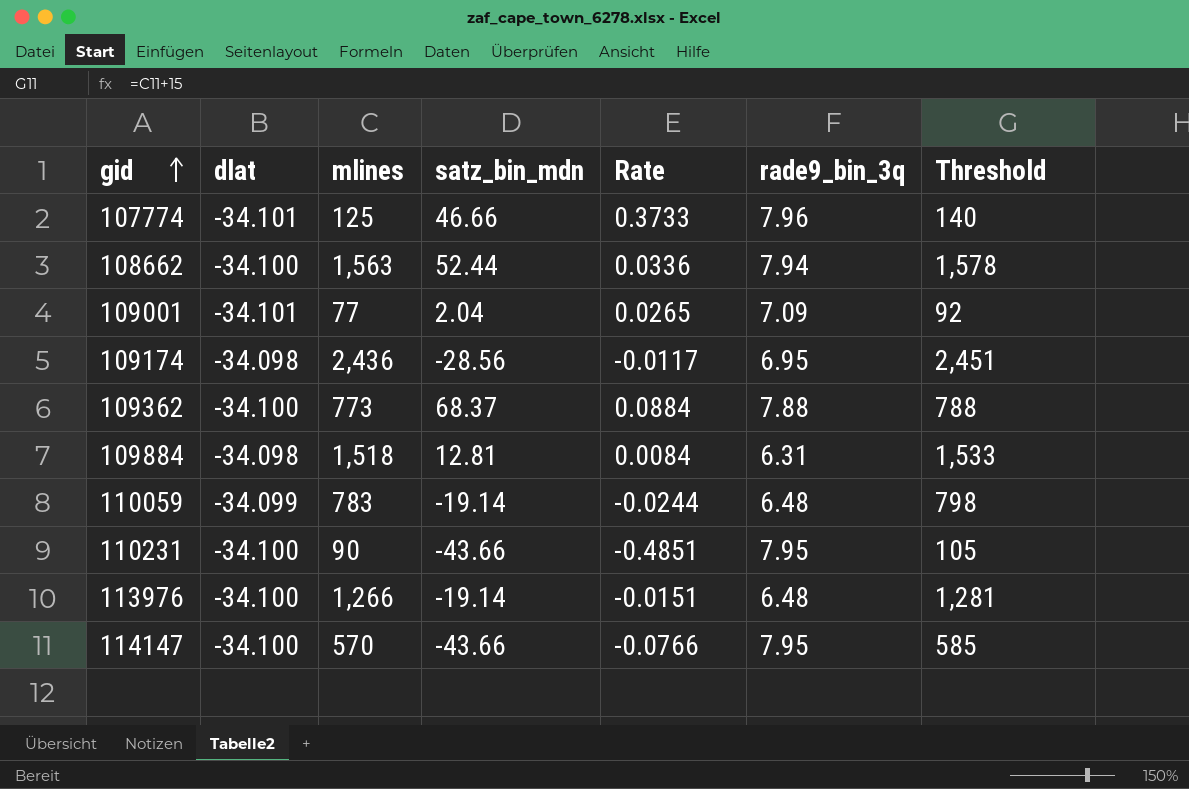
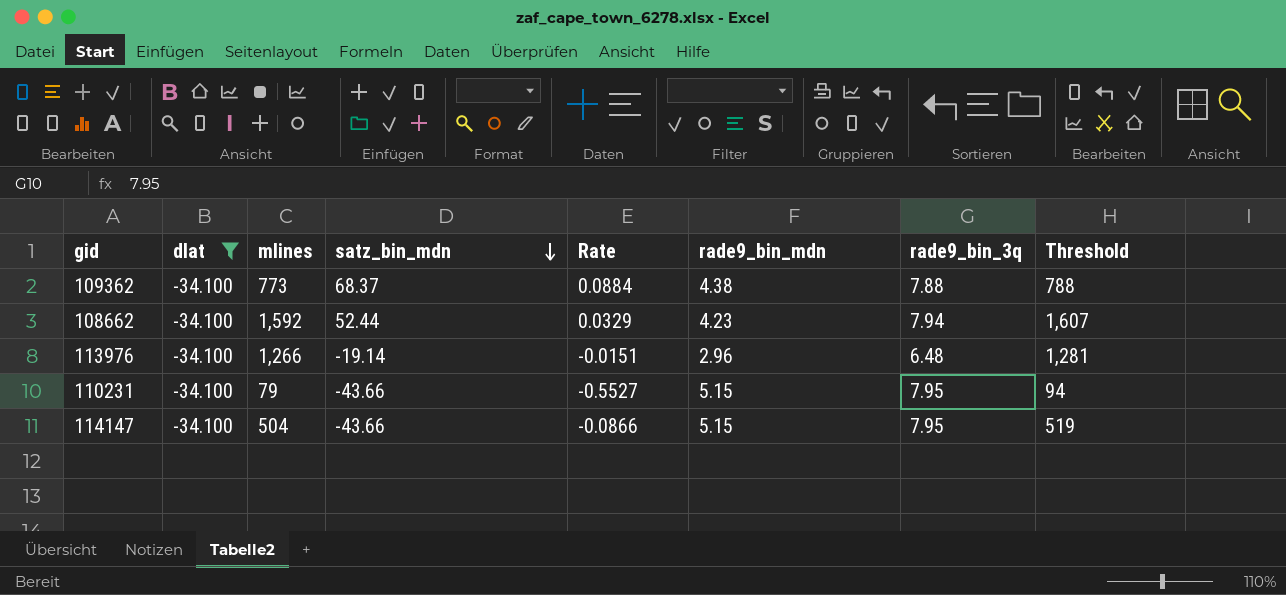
filter: none -> dlat = -34.100
row order: gid ascending -> satz_bin_mdn descending
column rade9_bin_mdn | position: none -> 6
108662 | mlines: 1,563 -> 1,592
108662 | Rate: 0.0336 -> 0.0329
108662 | Threshold: 1,578 -> 1,607
110231 | mlines: 90 -> 79
110231 | Rate: -0.4851 -> -0.5527
110231 | Threshold: 105 -> 94
114147 | mlines: 570 -> 504
114147 | Rate: -0.0766 -> -0.0866
114147 | Threshold: 585 -> 519

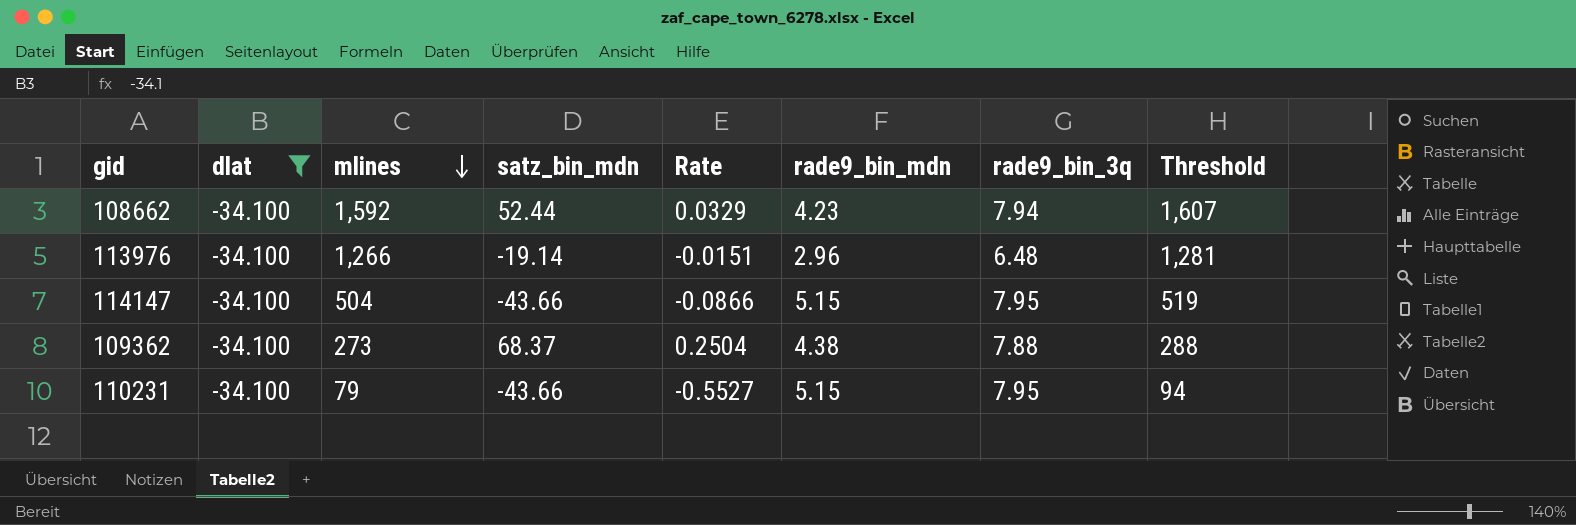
row order: satz_bin_mdn descending -> mlines descending
109362 | mlines: 773 -> 273
109362 | Rate: 0.0884 -> 0.2504
109362 | Threshold: 788 -> 288

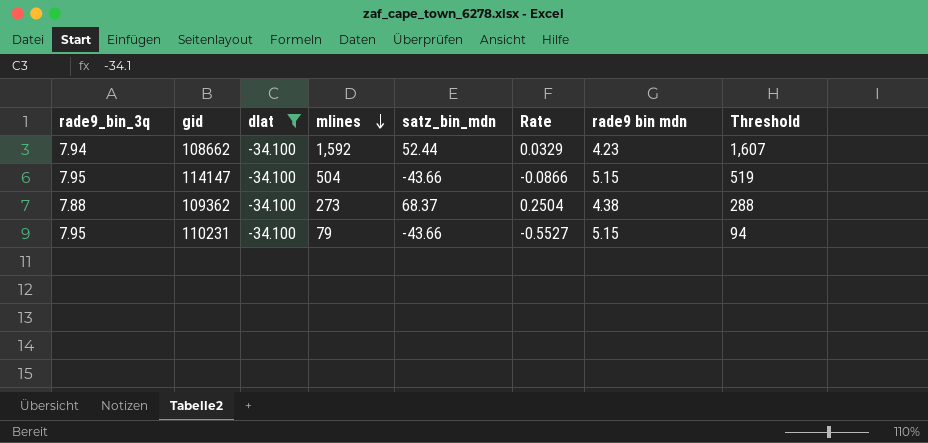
column rade9_bin_3q | position: 7 -> 1
column name: rade9_bin_mdn -> rade9 bin mdn
row 113976: -34.100 | 1,266 | -19.14 | -0.0151 | 2.96 | 6.48 | 1,281 -> none

